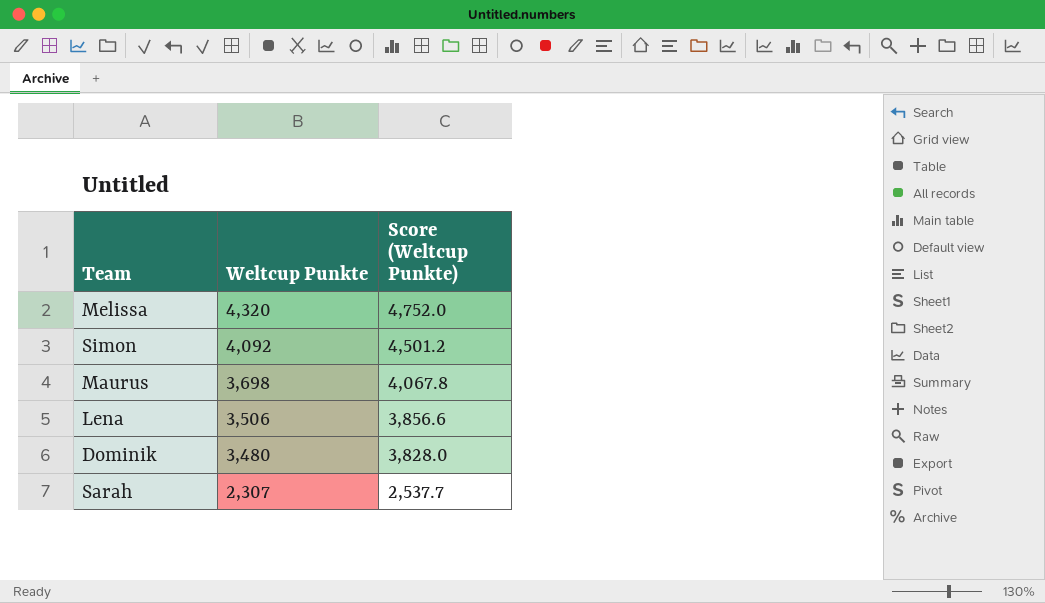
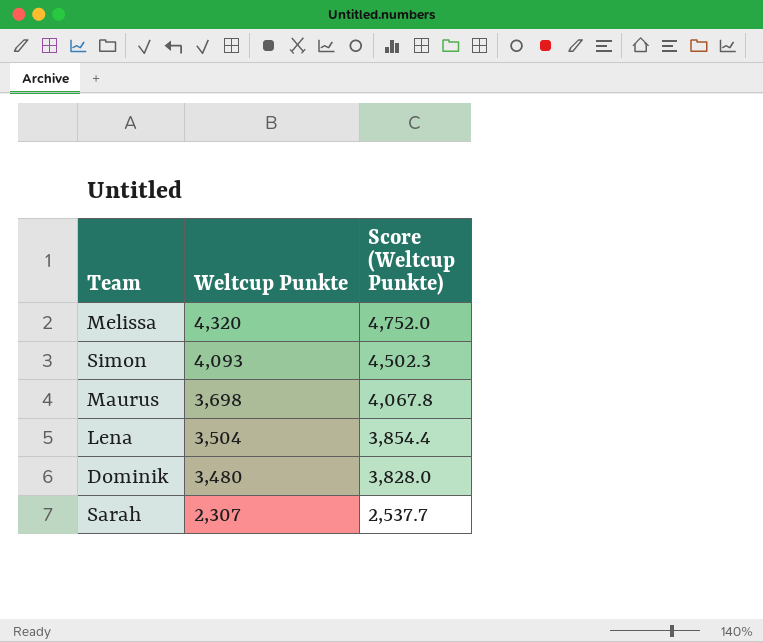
Simon | Weltcup Punkte: 4,092 -> 4,093
Simon | Score (Weltcup Punkte): 4,501.2 -> 4,502.3
Lena | Weltcup Punkte: 3,506 -> 3,504
Lena | Score (Weltcup Punkte): 3,856.6 -> 3,854.4

